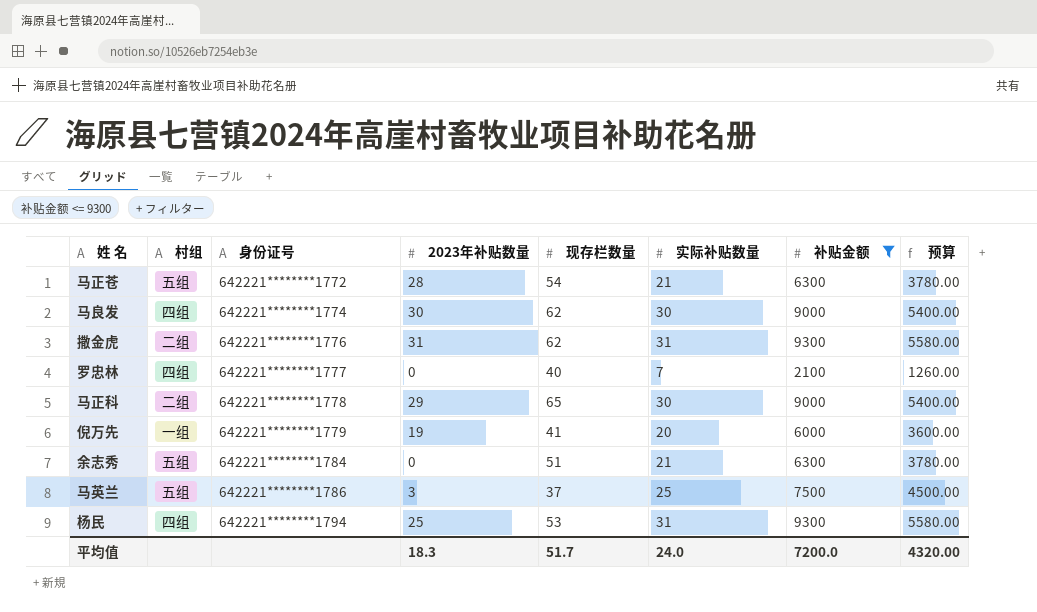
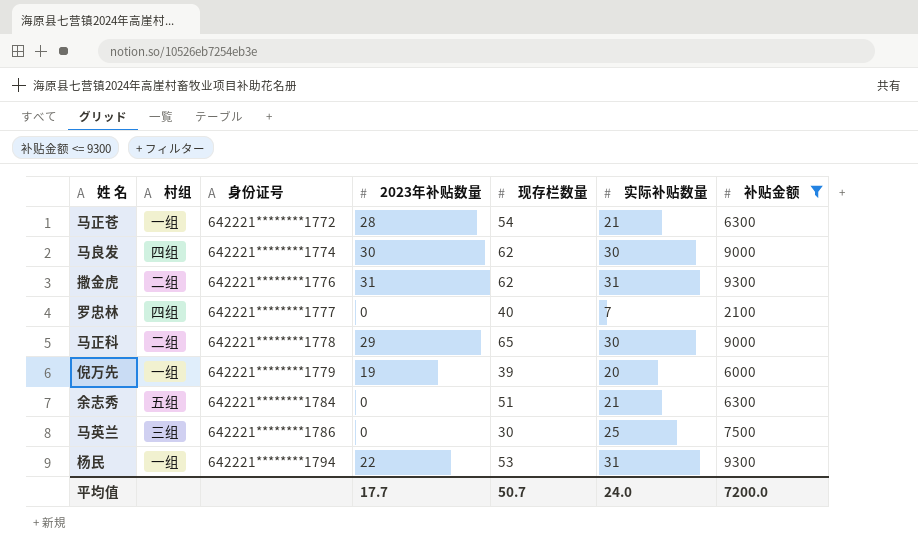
column 预算 | formula: [补贴金额] * 0.6 -> none
马正苍 | 村组: 五组 -> 一组
倪万先 | 现存栏数量: 41 -> 39
马英兰 | 村组: 五组 -> 三组
马英兰 | 2023年补贴数量: 3 -> 0
马英兰 | 现存栏数量: 37 -> 30
杨民 | 村组: 四组 -> 一组
杨民 | 2023年补贴数量: 25 -> 22
平均值 | 2023年补贴数量: 18.3 -> 17.7
平均值 | 现存栏数量: 51.7 -> 50.7

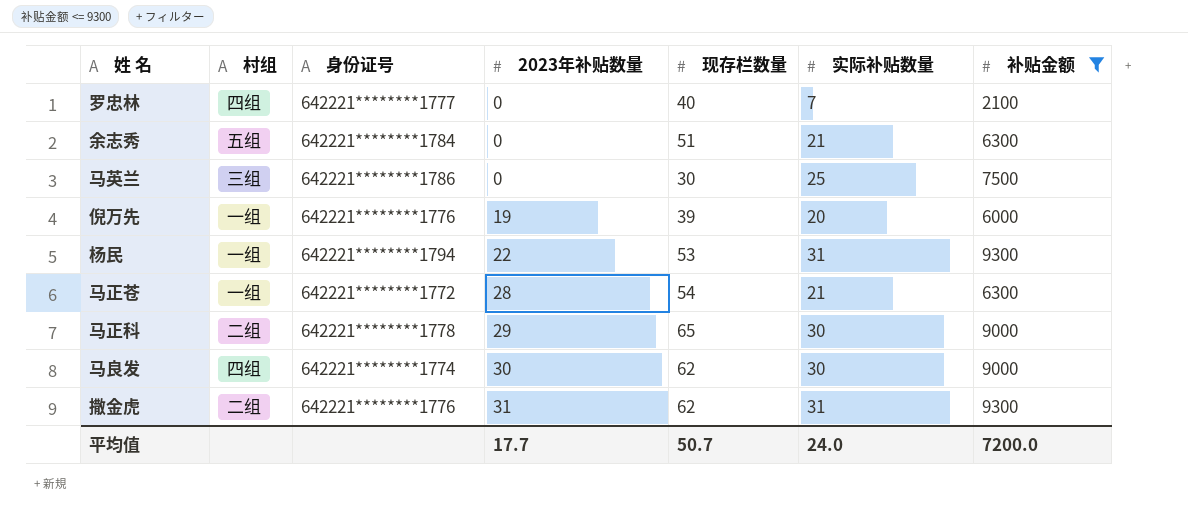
row order: 身份证号 ascending -> 2023年补贴数量 ascending
倪万先 | 身份证号: 642221********1779 -> 642221********1776

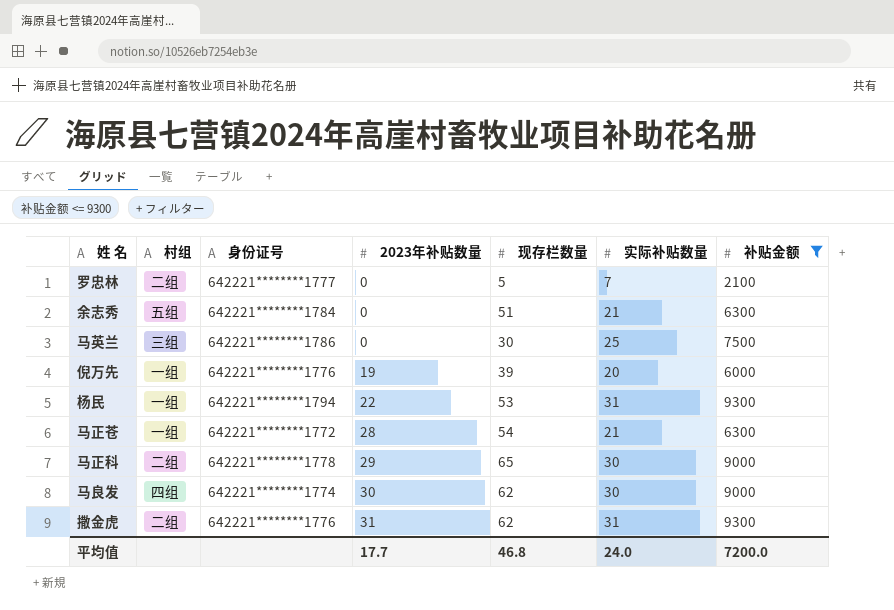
罗忠林 | 村组: 四组 -> 二组
罗忠林 | 现存栏数量: 40 -> 5
平均值 | 现存栏数量: 50.7 -> 46.8

